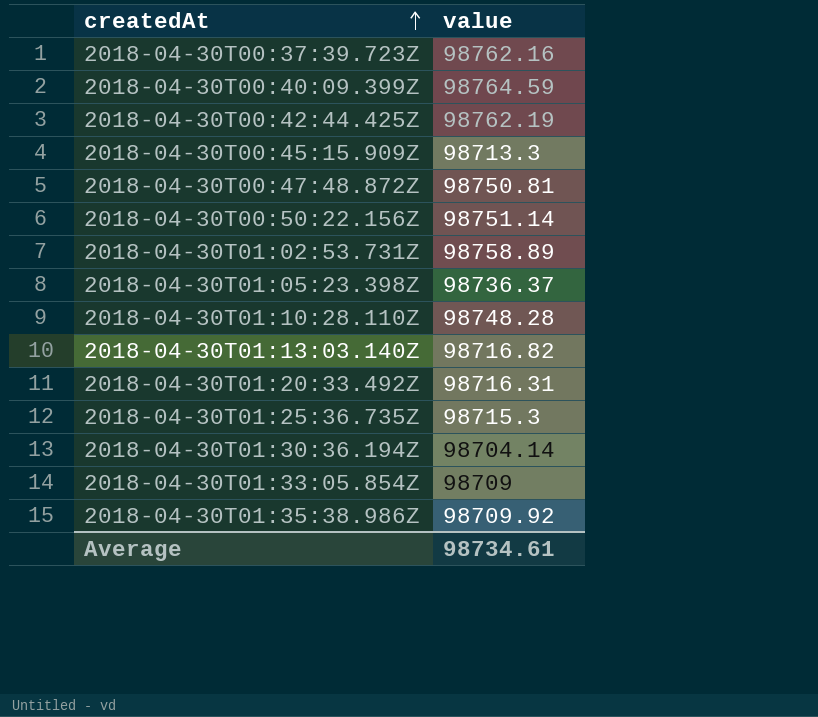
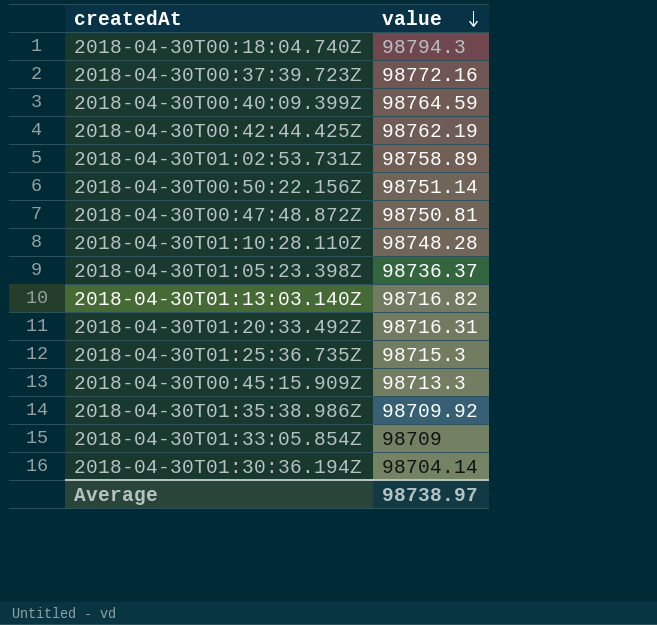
row order: createdAt ascending -> value descending
row 2018-04-30T00:18:04.740Z: none -> 98794.3
2018-04-30T00:37:39.723Z | value: 98762.16 -> 98772.16
Average | value: 98734.61 -> 98738.97

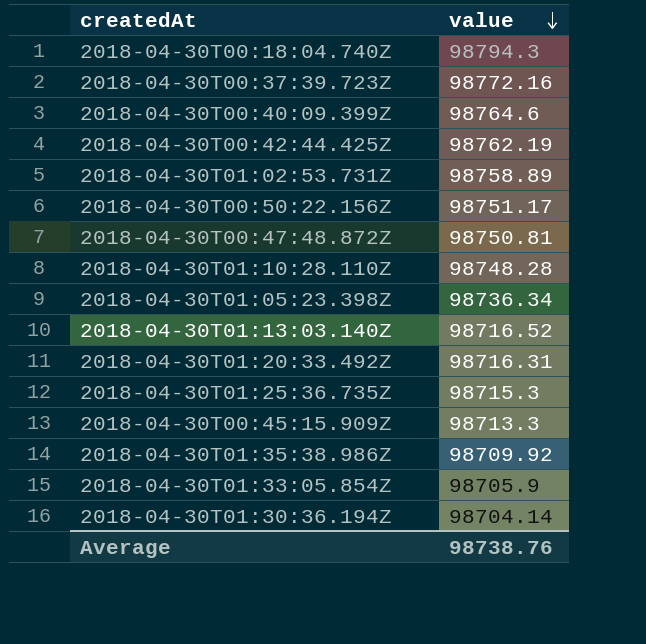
2018-04-30T00:40:09.399Z | value: 98764.59 -> 98764.6
2018-04-30T00:50:22.156Z | value: 98751.14 -> 98751.17
2018-04-30T01:05:23.398Z | value: 98736.37 -> 98736.34
2018-04-30T01:13:03.140Z | value: 98716.82 -> 98716.52
2018-04-30T01:33:05.854Z | value: 98709 -> 98705.9
Average | value: 98738.97 -> 98738.76

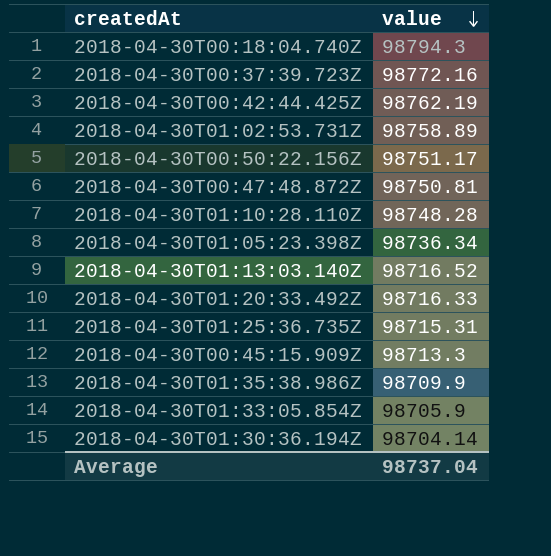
row 2018-04-30T00:40:09.399Z: 98764.6 -> none
2018-04-30T01:20:33.492Z | value: 98716.31 -> 98716.33
2018-04-30T01:25:36.735Z | value: 98715.3 -> 98715.31
2018-04-30T01:35:38.986Z | value: 98709.92 -> 98709.9
Average | value: 98738.76 -> 98737.04

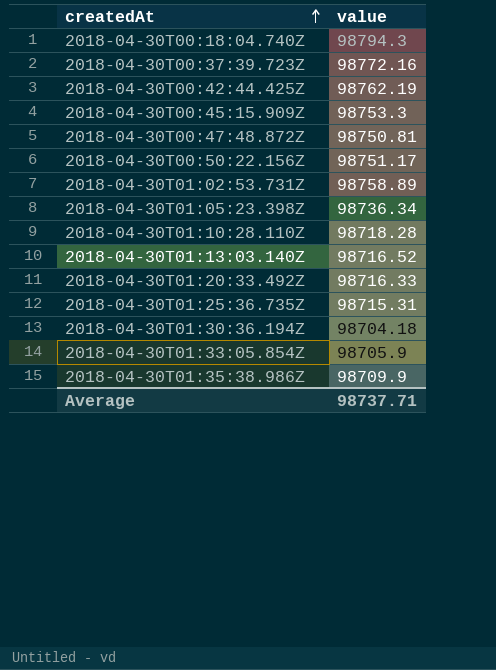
row order: value descending -> createdAt ascending
2018-04-30T00:45:15.909Z | value: 98713.3 -> 98753.3
2018-04-30T01:10:28.110Z | value: 98748.28 -> 98718.28
2018-04-30T01:30:36.194Z | value: 98704.14 -> 98704.18
Average | value: 98737.04 -> 98737.71

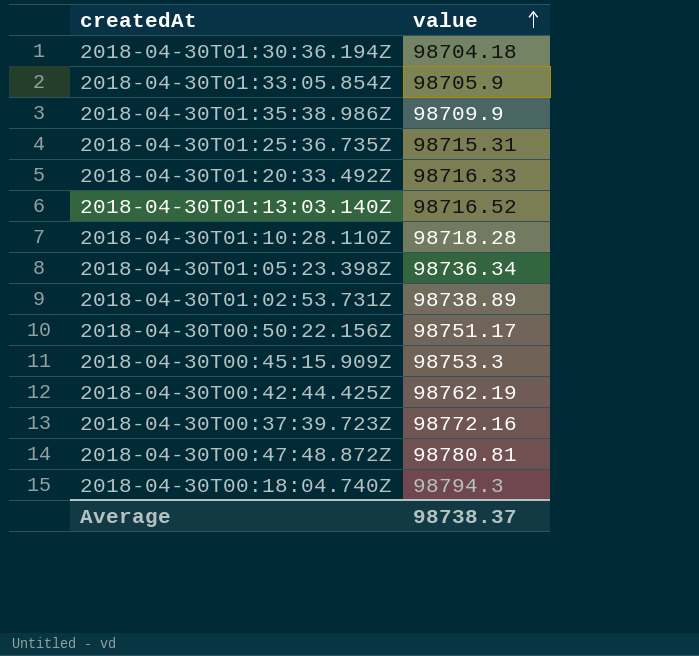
row order: createdAt ascending -> value ascending
2018-04-30T01:02:53.731Z | value: 98758.89 -> 98738.89
2018-04-30T00:47:48.872Z | value: 98750.81 -> 98780.81
Average | value: 98737.71 -> 98738.37

